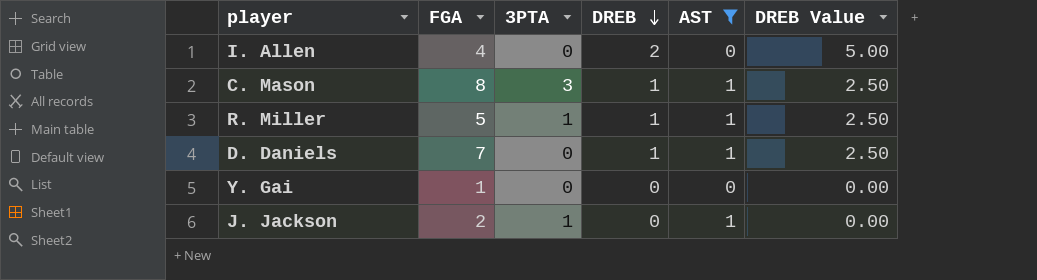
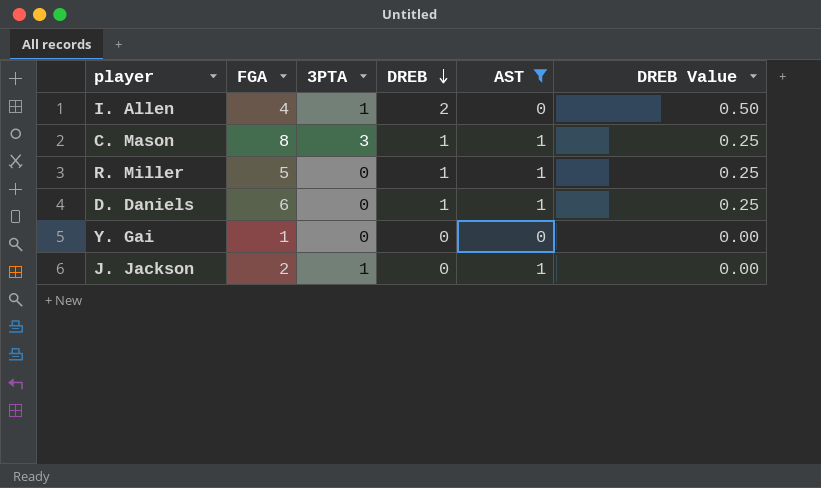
column DREB Value | formula: [DREB] * 2.5 -> [DREB] * 0.25
I. Allen | 3PTA: 0 -> 1
R. Miller | 3PTA: 1 -> 0
D. Daniels | FGA: 7 -> 6

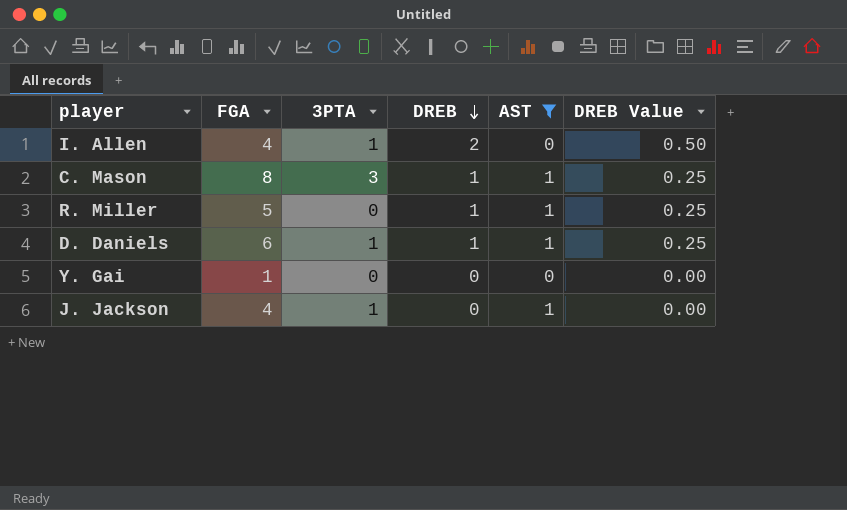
D. Daniels | 3PTA: 0 -> 1
J. Jackson | FGA: 2 -> 4

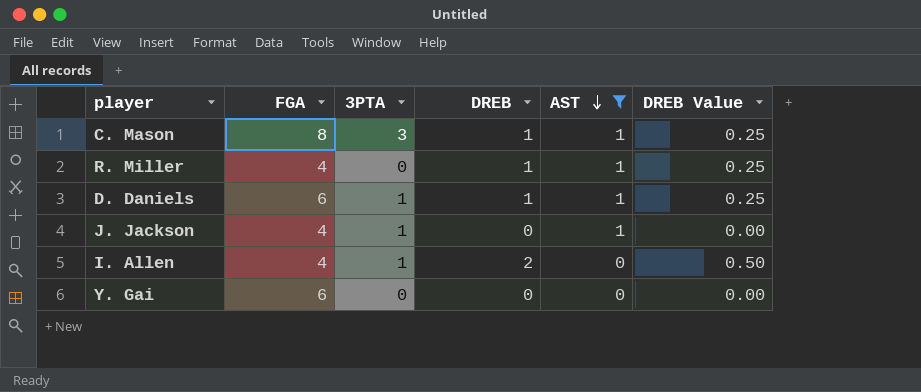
row order: DREB descending -> AST descending
R. Miller | FGA: 5 -> 4
Y. Gai | FGA: 1 -> 6

